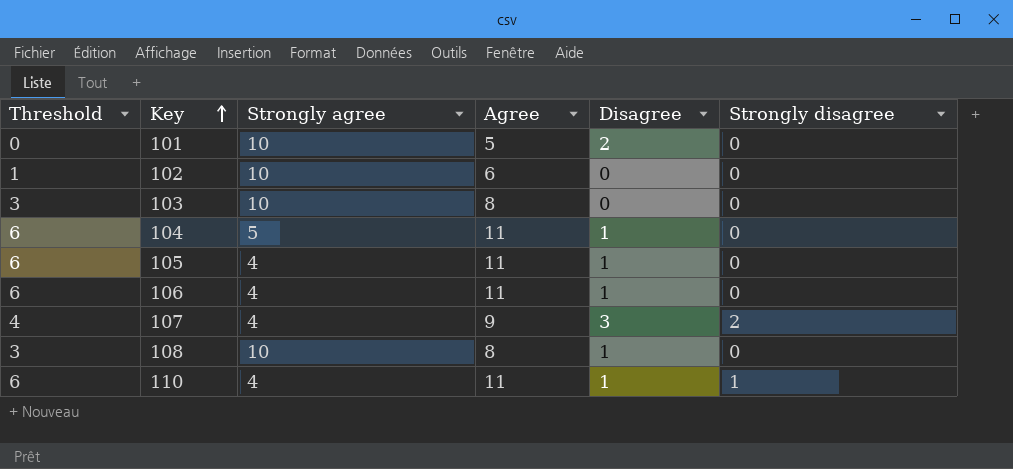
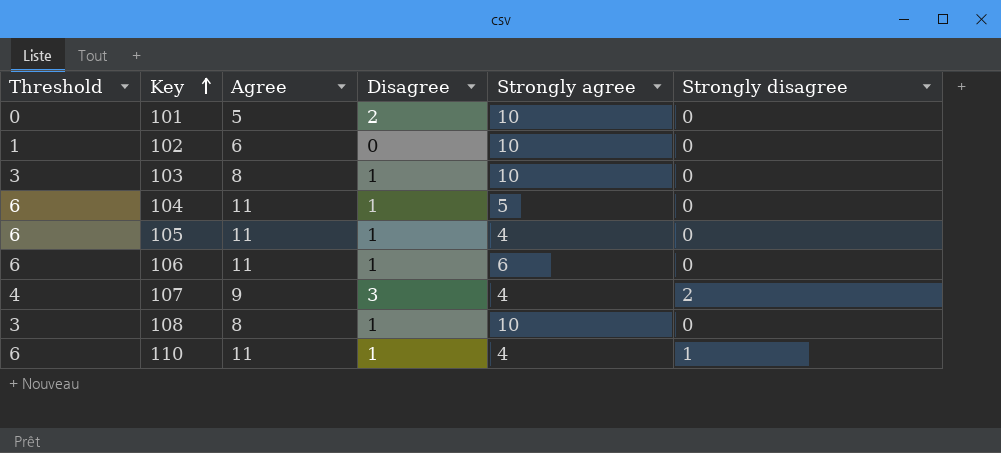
column Strongly agree | position: 3 -> 5
103 | Disagree: 0 -> 1
106 | Strongly agree: 4 -> 6

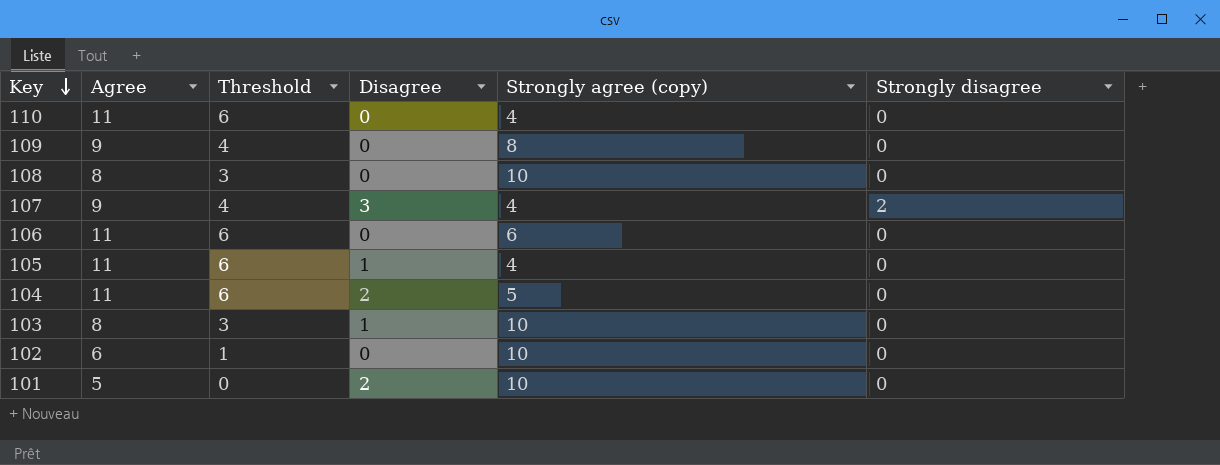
row order: Key ascending -> Key descending
column Threshold | position: 1 -> 3
column name: Strongly agree -> Strongly agree (copy)
110 | Disagree: 1 -> 0
110 | Strongly disagree: 1 -> 0
row 109: none -> 9 | 4 | 0 | 8 | 0
108 | Disagree: 1 -> 0
106 | Disagree: 1 -> 0
104 | Disagree: 1 -> 2

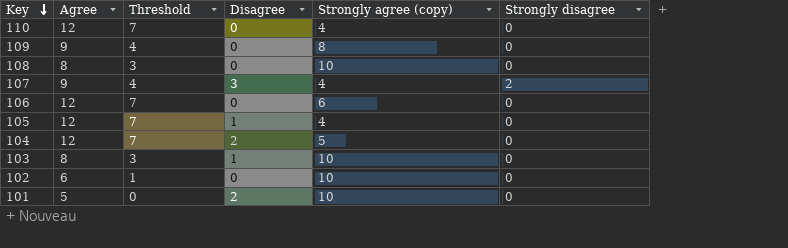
110 | Agree: 11 -> 12
110 | Threshold: 6 -> 7
106 | Agree: 11 -> 12
106 | Threshold: 6 -> 7
105 | Agree: 11 -> 12
105 | Threshold: 6 -> 7
104 | Agree: 11 -> 12
104 | Threshold: 6 -> 7

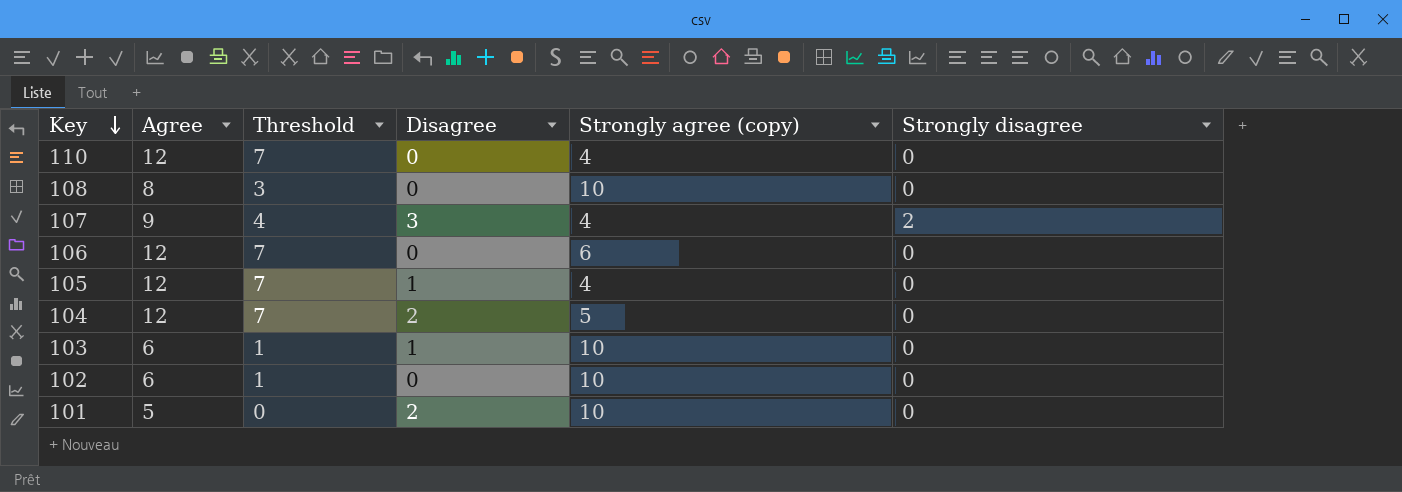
row 109: 9 | 4 | 0 | 8 | 0 -> none
103 | Agree: 8 -> 6
103 | Threshold: 3 -> 1

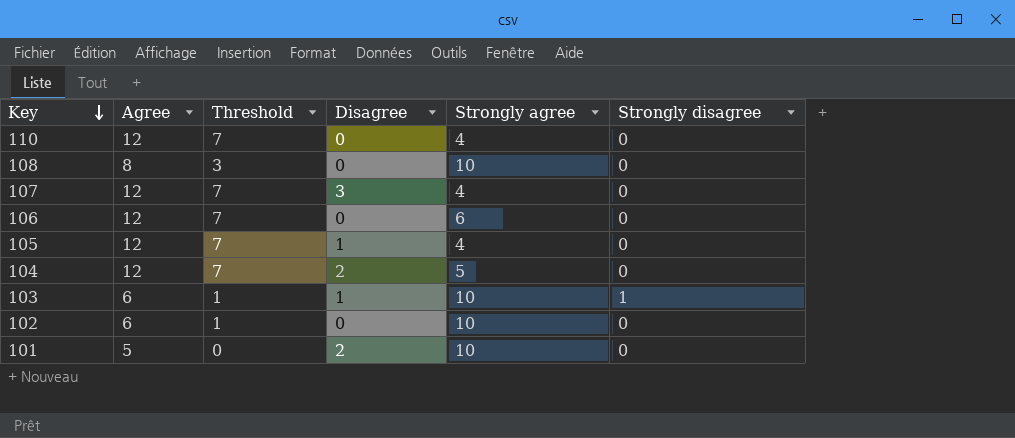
column name: Strongly agree (copy) -> Strongly agree
107 | Agree: 9 -> 12
107 | Threshold: 4 -> 7
107 | Strongly disagree: 2 -> 0
103 | Strongly disagree: 0 -> 1

